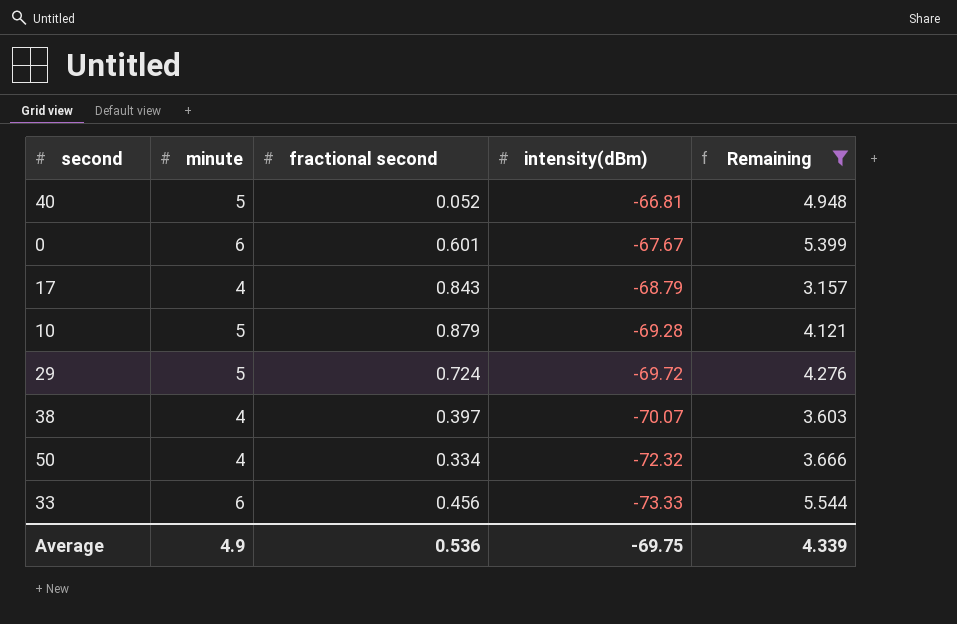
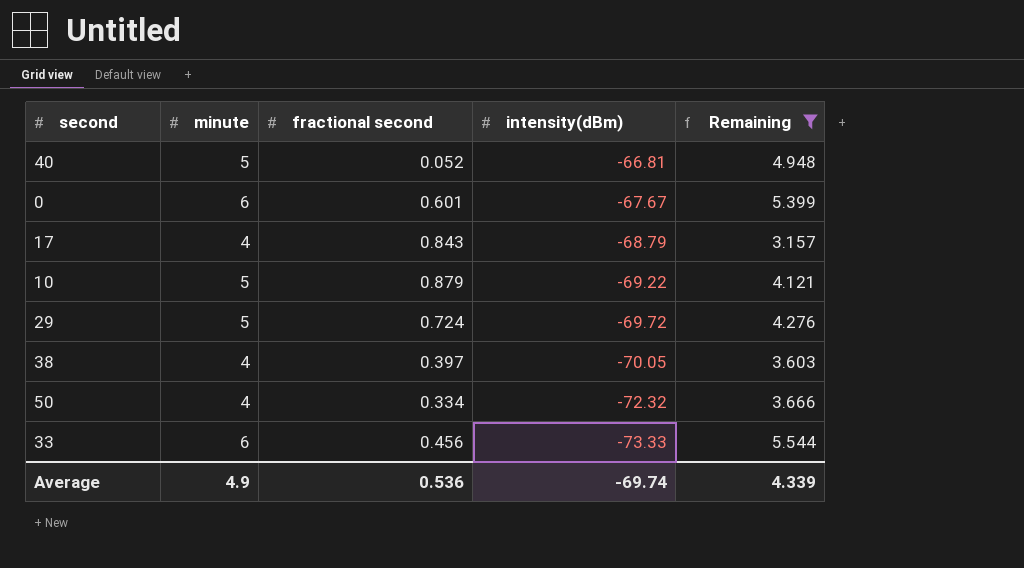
10 | intensity(dBm): -69.28 -> -69.22
38 | intensity(dBm): -70.07 -> -70.05
Average | intensity(dBm): -69.75 -> -69.74

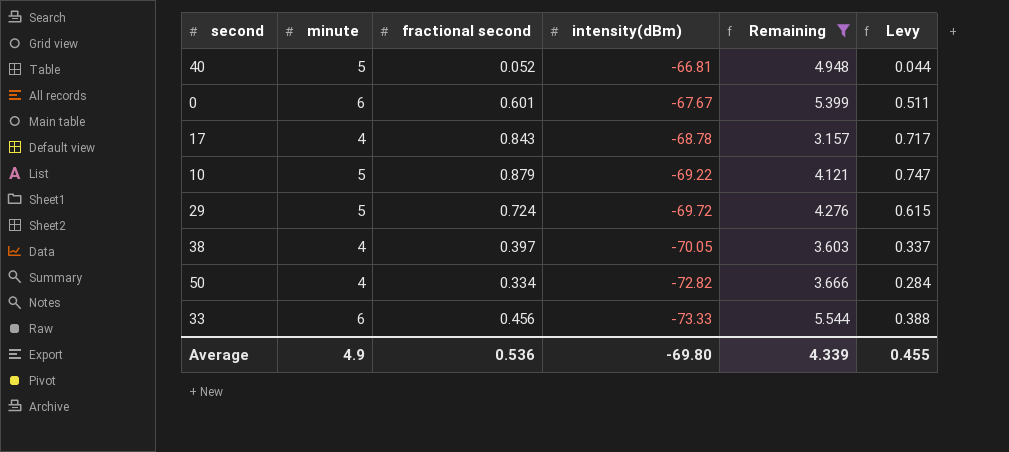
column Levy | formula: none -> [fractional second] * 0.85
17 | intensity(dBm): -68.79 -> -68.78
50 | intensity(dBm): -72.32 -> -72.82
Average | intensity(dBm): -69.74 -> -69.80

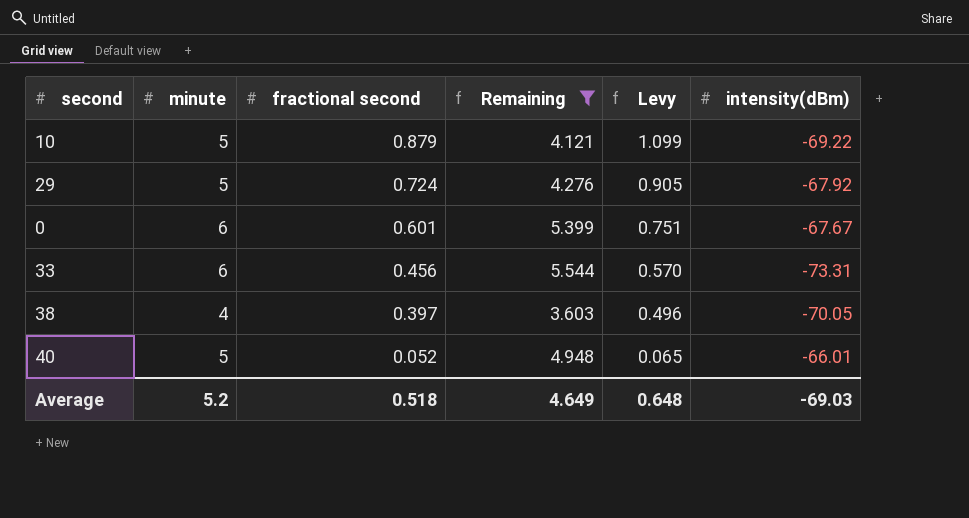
row order: intensity(dBm) descending -> fractional second descending
column Levy | formula: [fractional second] * 0.85 -> [fractional second] * 1.25
column intensity(dBm) | position: 4 -> 6
row 17: 4 | 0.843 | -68.78 | 3.157 | 0.717 -> none
row 50: 4 | 0.334 | -72.82 | 3.666 | 0.284 -> none
29 | intensity(dBm): -69.72 -> -67.92
33 | intensity(dBm): -73.33 -> -73.31
40 | intensity(dBm): -66.81 -> -66.01
Average | minute: 4.9 -> 5.2
Average | fractional second: 0.536 -> 0.518
Average | Remaining: 4.339 -> 4.649
Average | Levy: 0.455 -> 0.648
Average | intensity(dBm): -69.80 -> -69.03

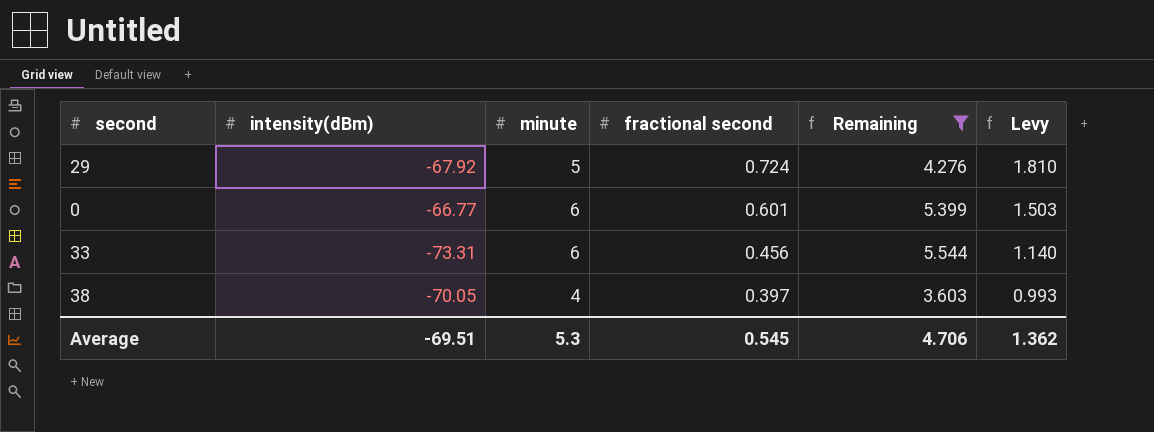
column intensity(dBm) | position: 6 -> 2
column Levy | formula: [fractional second] * 1.25 -> [fractional second] * 2.5
row 10: 5 | 0.879 | 4.121 | 1.099 | -69.22 -> none
row 40: 5 | 0.052 | 4.948 | 0.065 | -66.01 -> none
0 | intensity(dBm): -67.67 -> -66.77
Average | intensity(dBm): -69.03 -> -69.51
Average | minute: 5.2 -> 5.3
Average | fractional second: 0.518 -> 0.545
Average | Remaining: 4.649 -> 4.706
Average | Levy: 0.648 -> 1.362

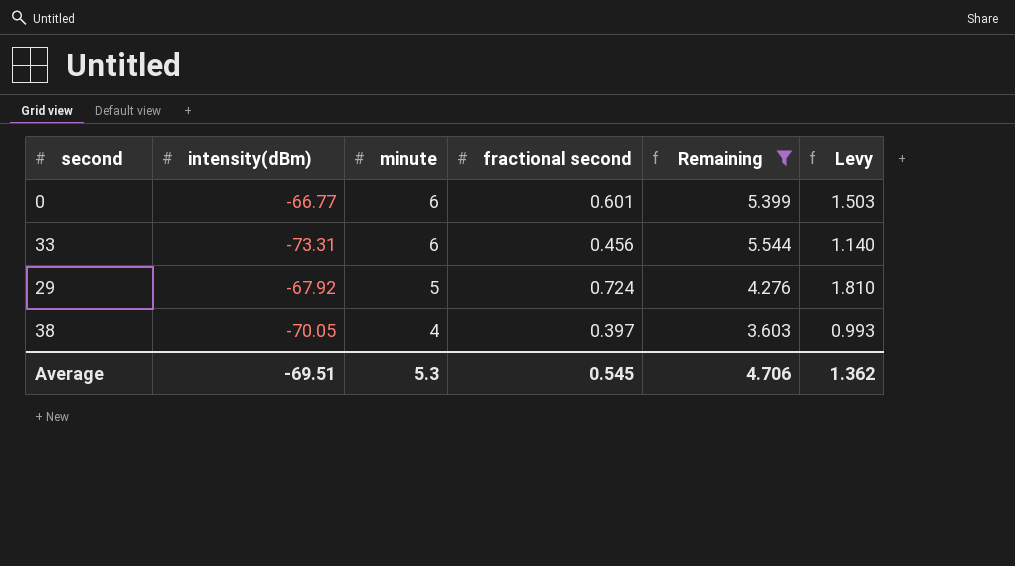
row order: fractional second descending -> minute descending

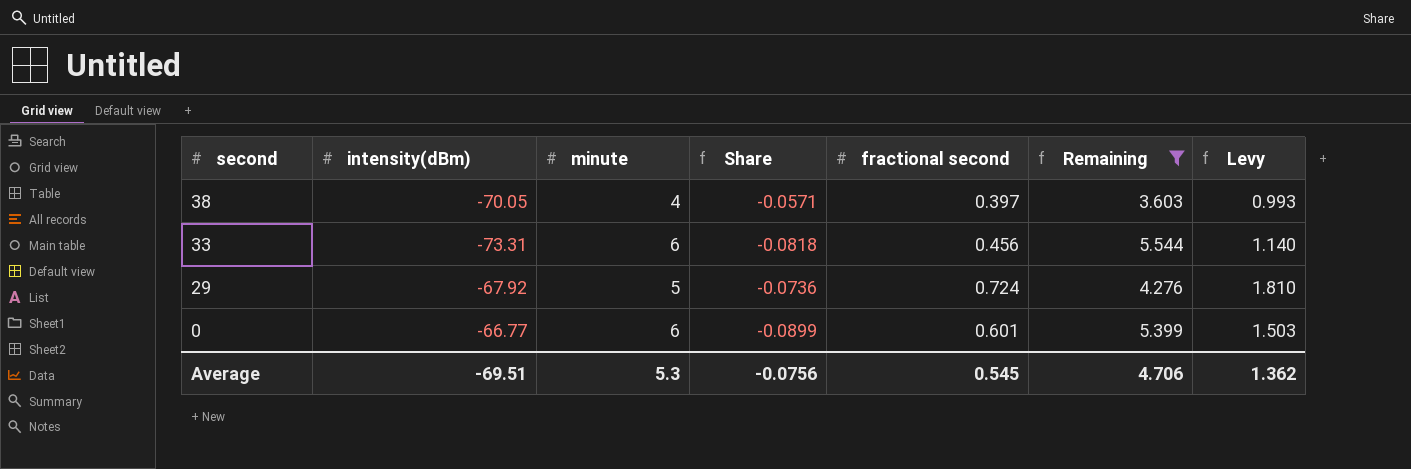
row order: minute descending -> second descending
column Share | formula: none -> [minute] / [intensity(dBm)]

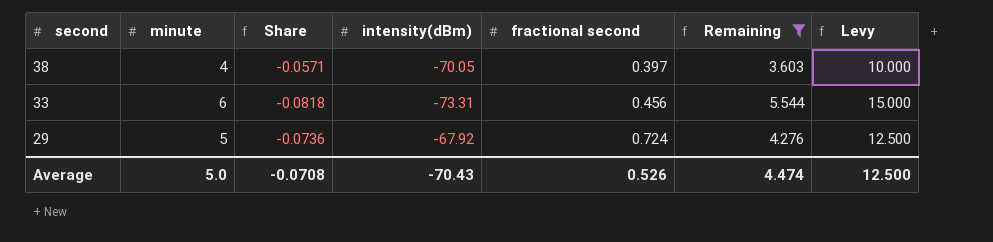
column intensity(dBm) | position: 2 -> 4
column Levy | formula: [fractional second] * 2.5 -> [minute] * 2.5
row 0: -66.77 | 6 | -0.0899 | 0.601 | 5.399 | 1.503 -> none
Average | minute: 5.3 -> 5.0
Average | Share: -0.0756 -> -0.0708
Average | intensity(dBm): -69.51 -> -70.43
Average | fractional second: 0.545 -> 0.526
Average | Remaining: 4.706 -> 4.474
Average | Levy: 1.362 -> 12.500

